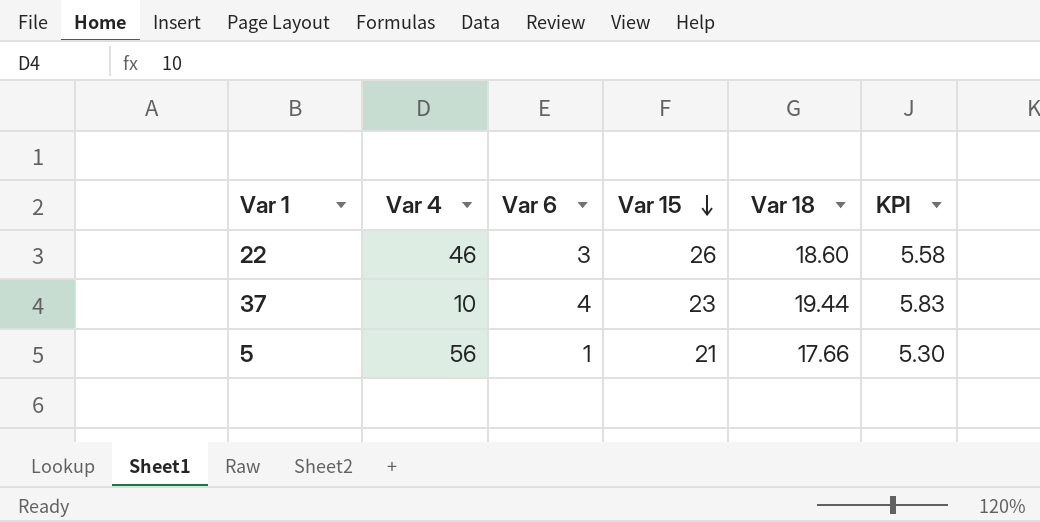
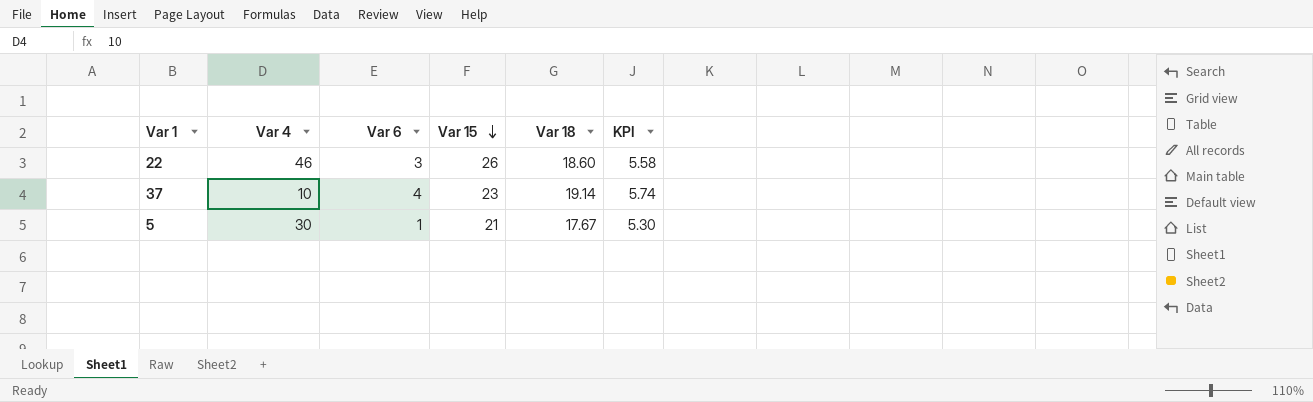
37 | Var 18: 19.44 -> 19.14
37 | KPI: 5.83 -> 5.74
5 | Var 4: 56 -> 30
5 | Var 18: 17.66 -> 17.67

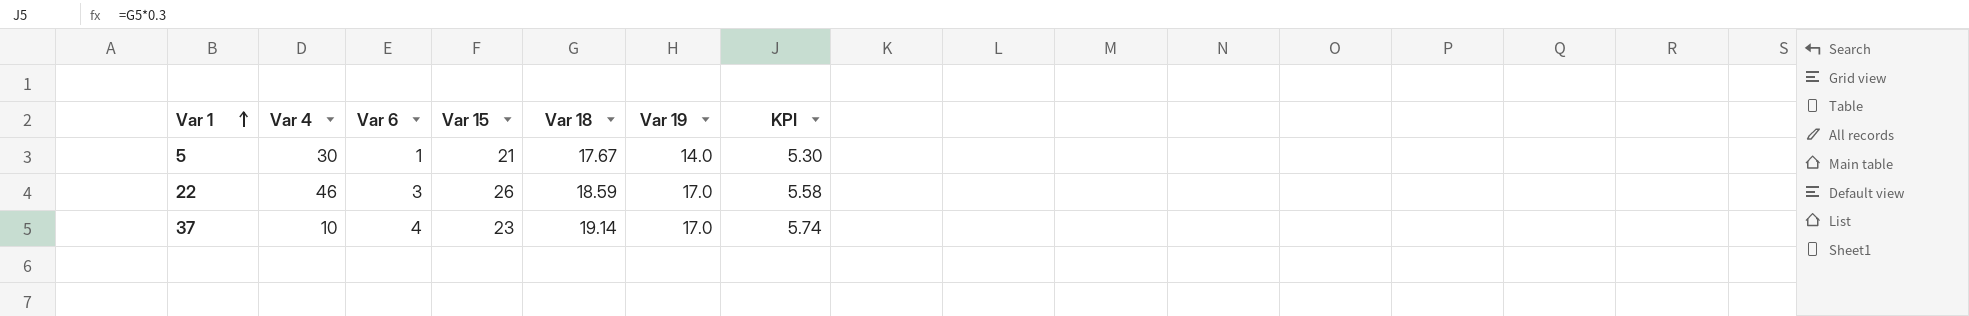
row order: Var 15 descending -> Var 1 ascending
column Var 19 | position: none -> 6
22 | Var 18: 18.60 -> 18.59

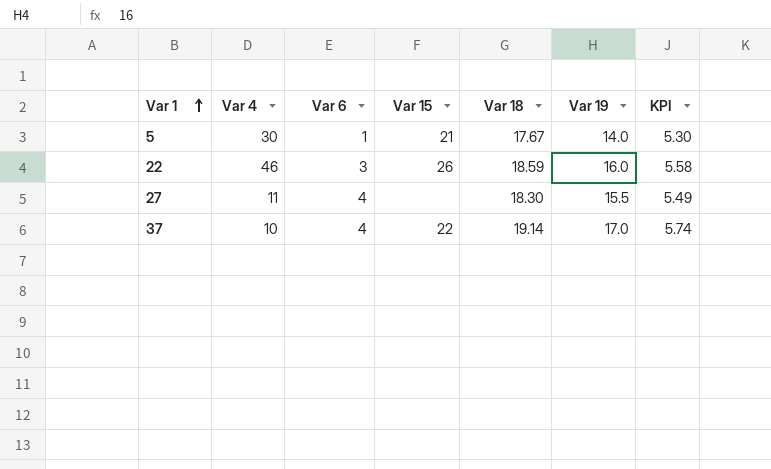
22 | Var 19: 17.0 -> 16.0
row 27: none -> 11 | 4 | none | 18.30 | 15.5 | 5.49
37 | Var 15: 23 -> 22

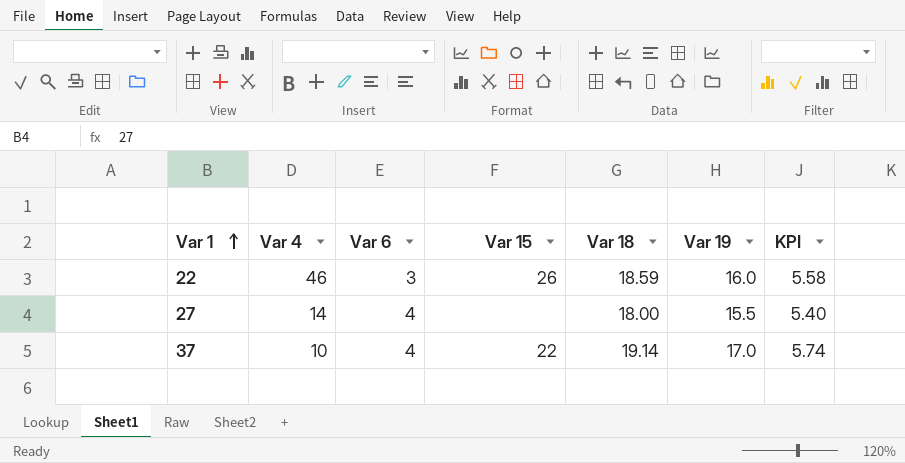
row 5: 30 | 1 | 21 | 17.67 | 14.0 | 5.30 -> none
27 | Var 4: 11 -> 14
27 | Var 18: 18.30 -> 18.00
27 | KPI: 5.49 -> 5.40

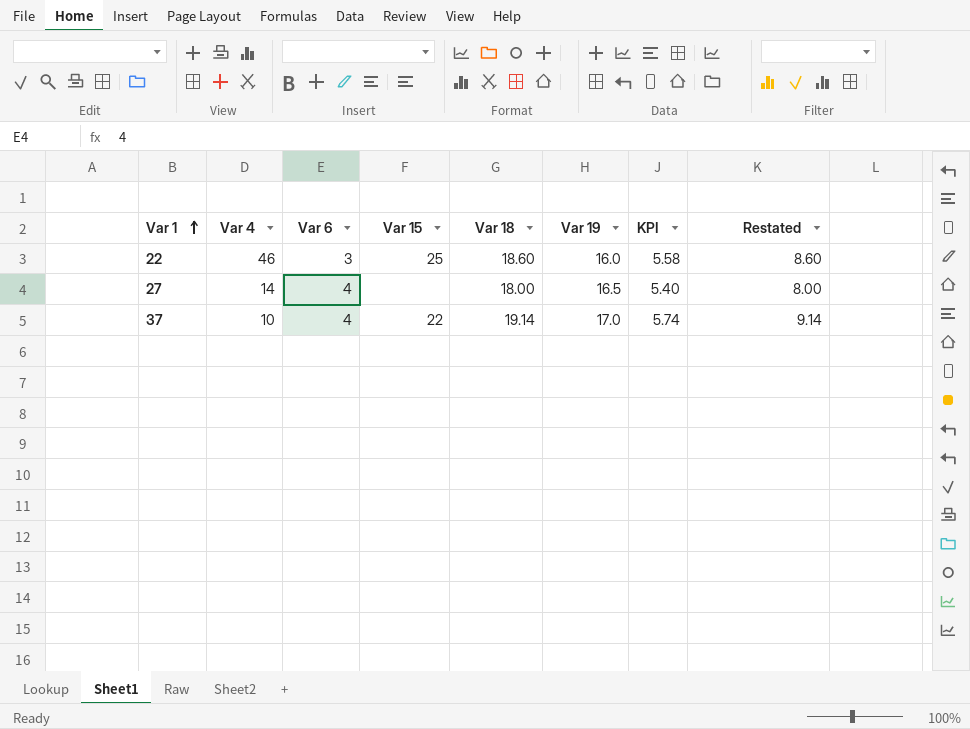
column Restated | formula: none -> [Var 18] - 10
22 | Var 15: 26 -> 25
22 | Var 18: 18.59 -> 18.60
27 | Var 19: 15.5 -> 16.5

